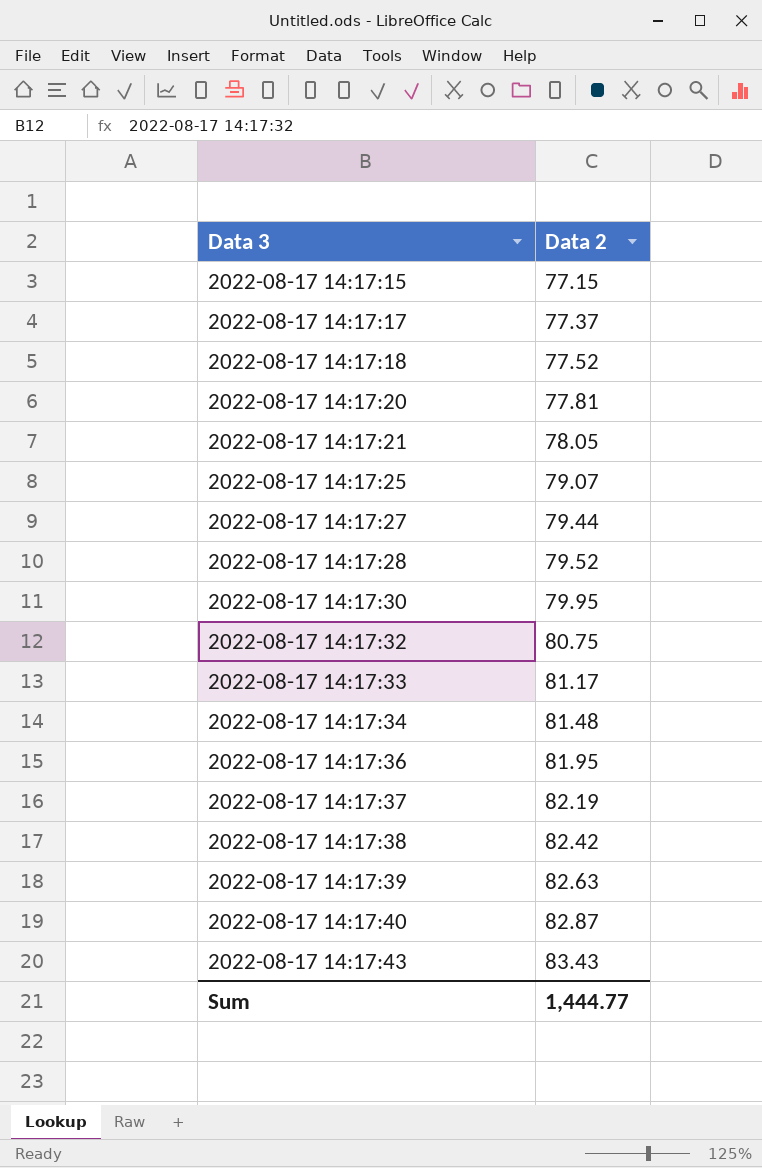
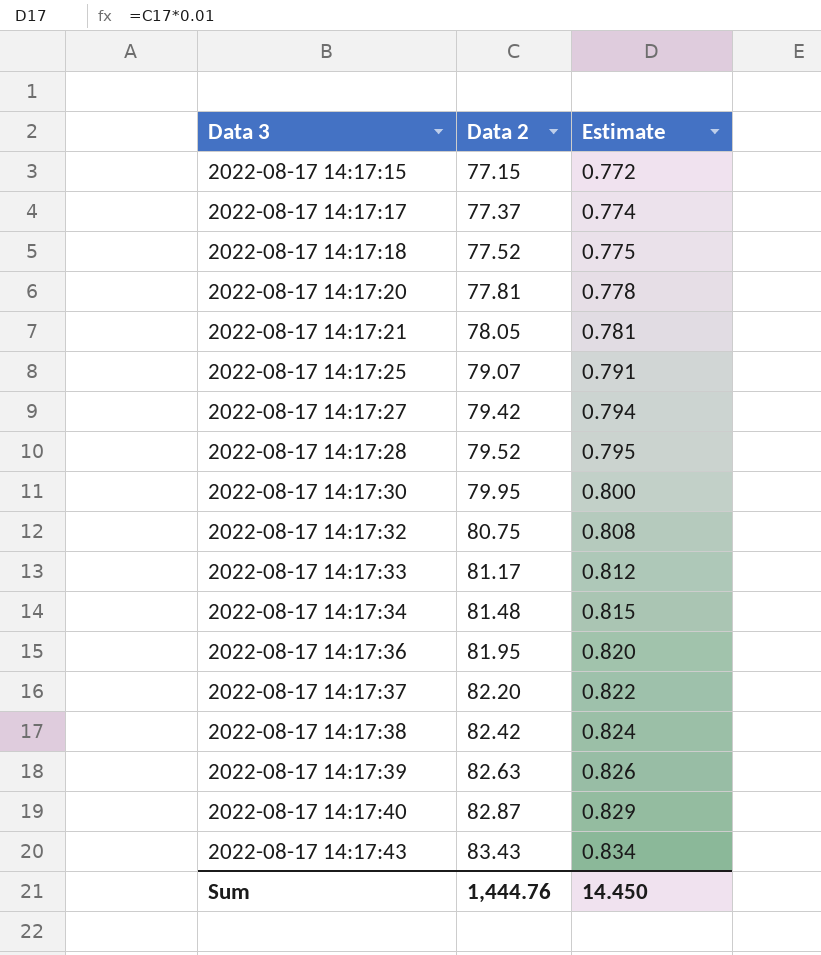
column Estimate | formula: none -> [Data 2] * 0.01
2022-08-17 14:17:27 | Data 2: 79.44 -> 79.42
2022-08-17 14:17:37 | Data 2: 82.19 -> 82.20
Sum | Data 2: 1,444.77 -> 1,444.76

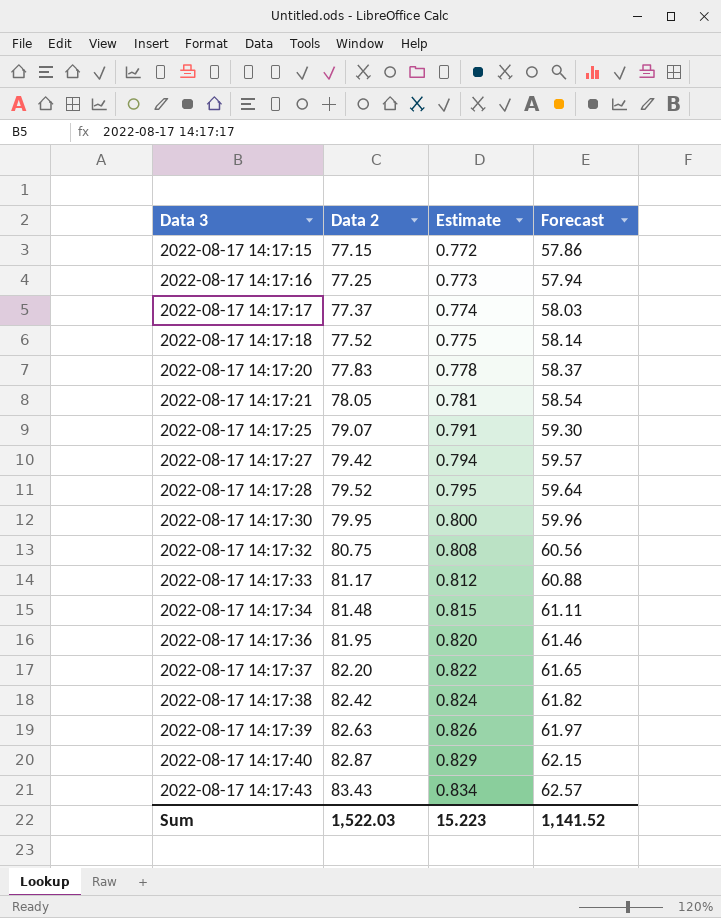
column Forecast | formula: none -> [Data 2] * 0.75
row 2022-08-17 14:17:16: none -> 77.25 | 0.773 | 57.94
2022-08-17 14:17:20 | Data 2: 77.81 -> 77.83
Sum | Data 2: 1,444.76 -> 1,522.03
Sum | Estimate: 14.450 -> 15.223

